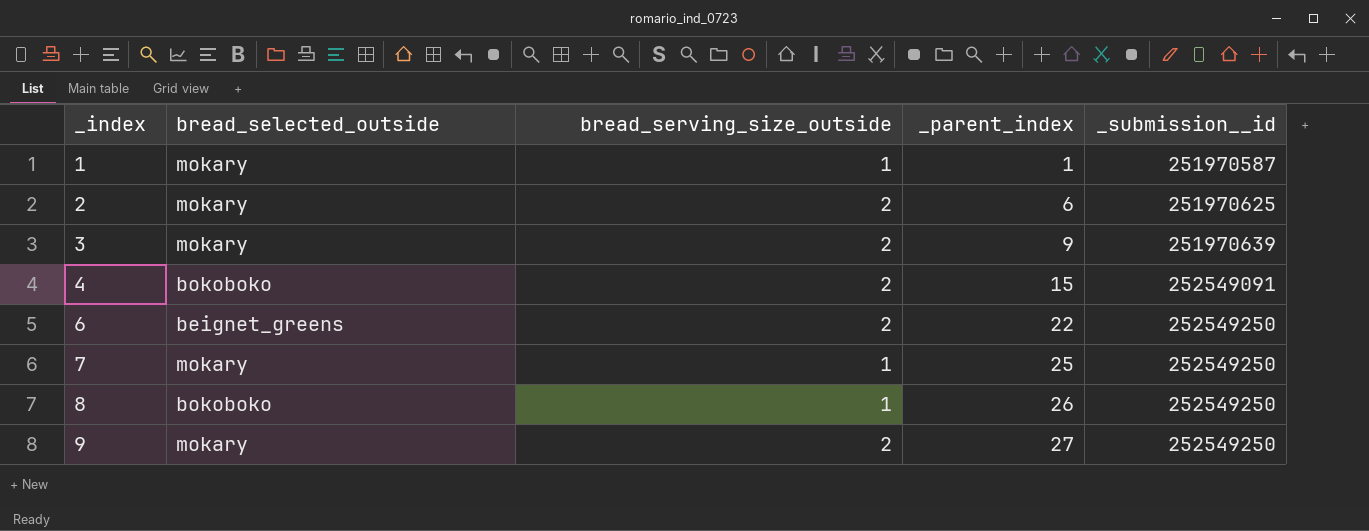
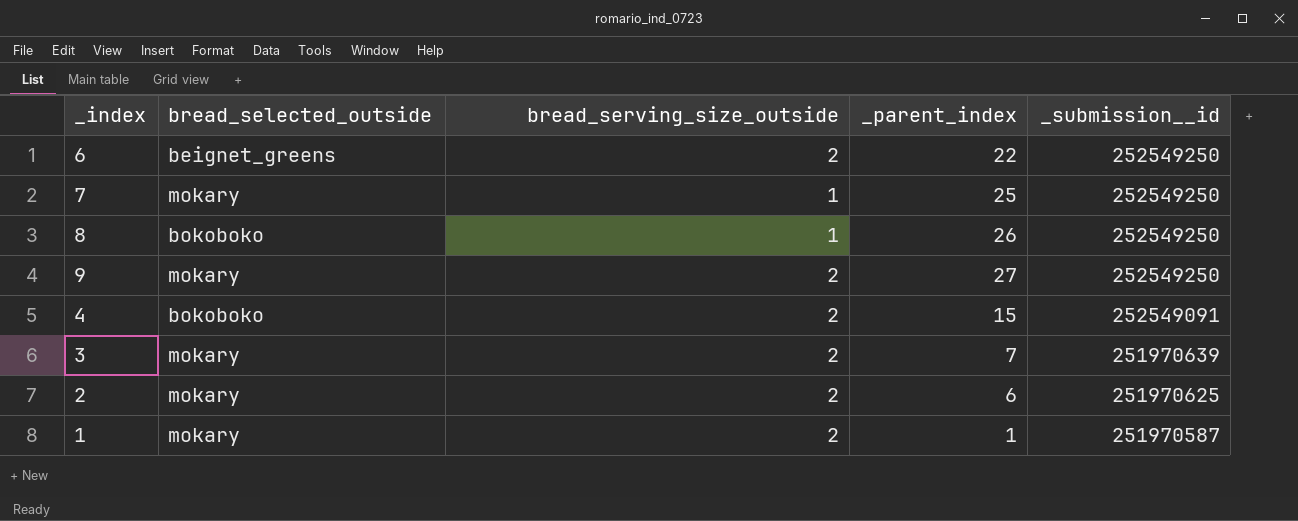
row order: _index ascending -> _submission__id descending
3 | _parent_index: 9 -> 7
1 | bread_serving_size_outside: 1 -> 2

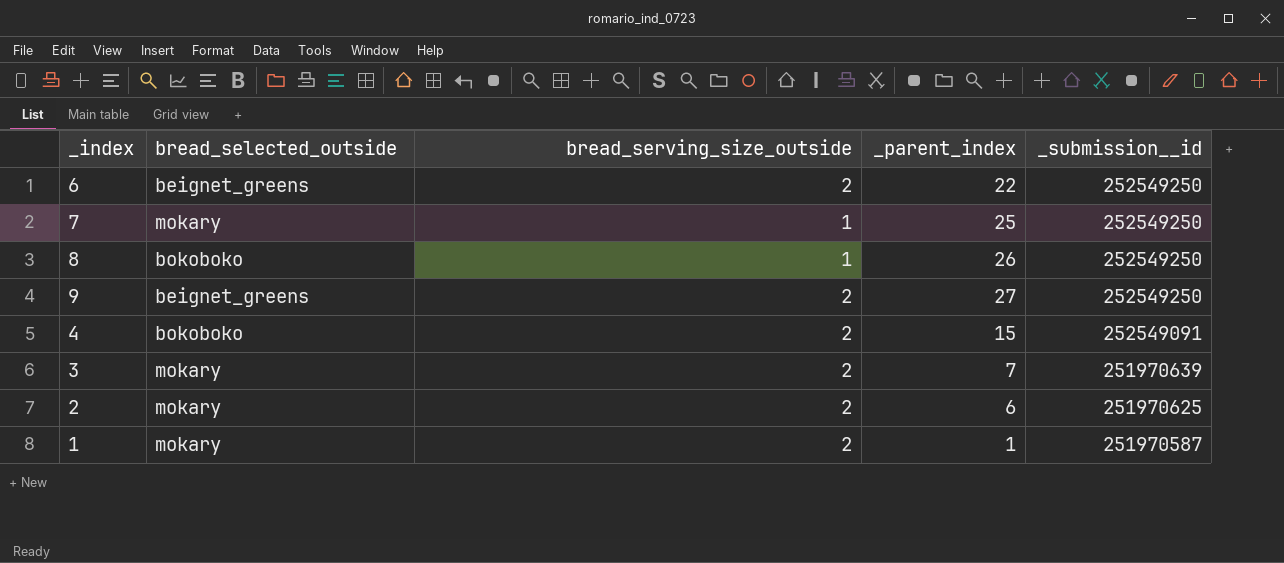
9 | bread_selected_outside: mokary -> beignet_greens

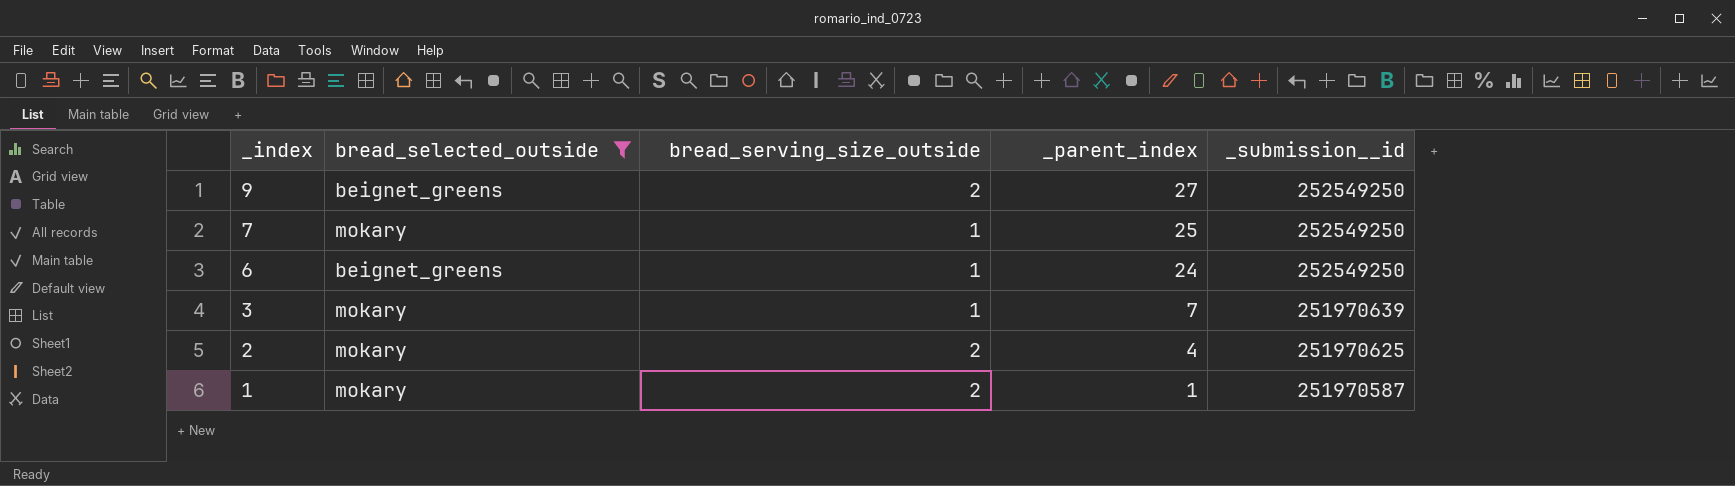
filter: none -> bread_selected_outside != bokoboko
row order: _submission__id descending -> _index descending
6 | bread_serving_size_outside: 2 -> 1
6 | _parent_index: 22 -> 24
3 | bread_serving_size_outside: 2 -> 1
2 | _parent_index: 6 -> 4

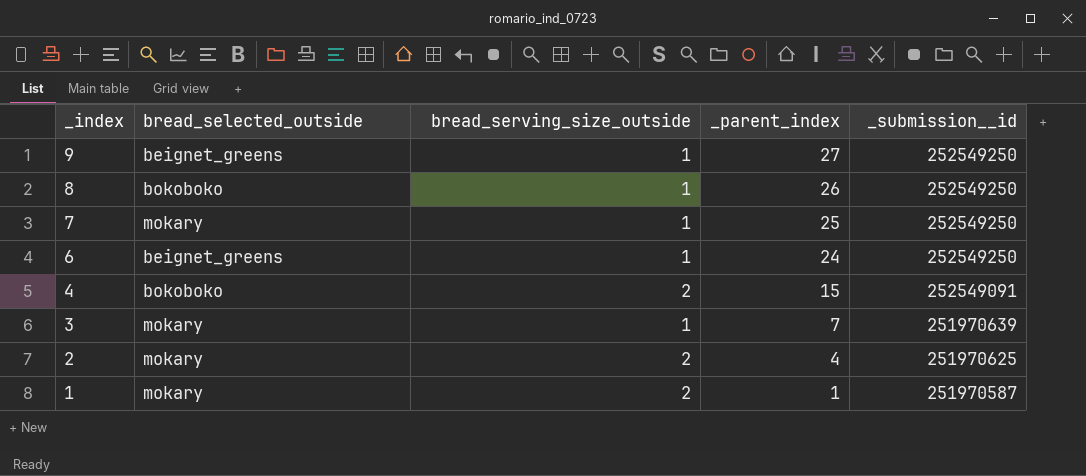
filter: bread_selected_outside != bokoboko -> none
9 | bread_serving_size_outside: 2 -> 1

